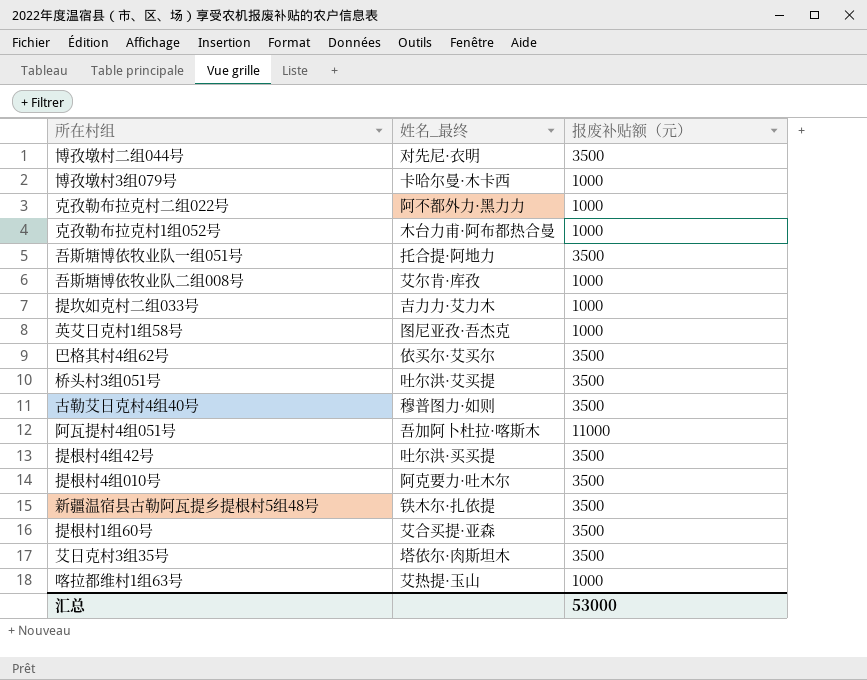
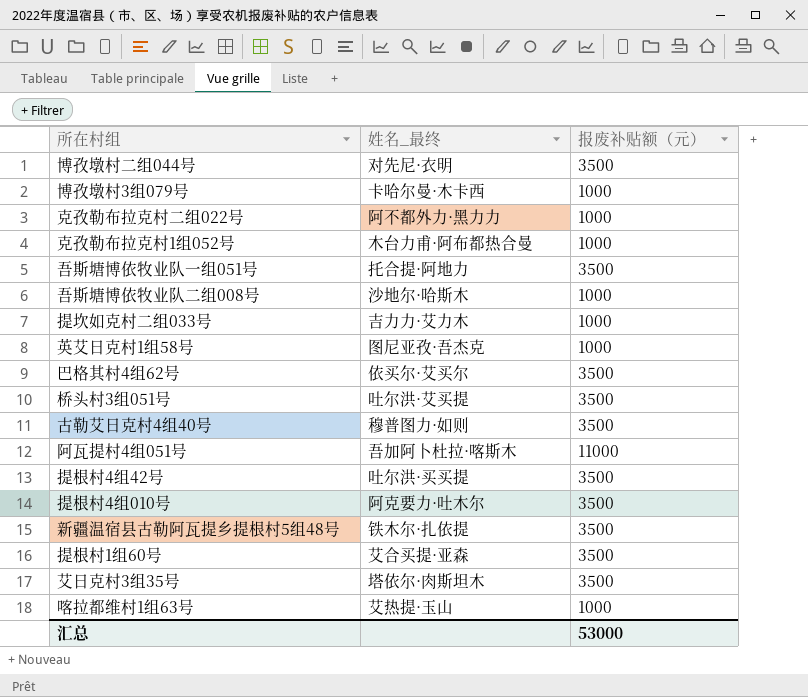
吾斯塘博依牧业队二组008号 | 姓名_最终: 艾尔肯·库孜 -> 沙地尔·哈斯木

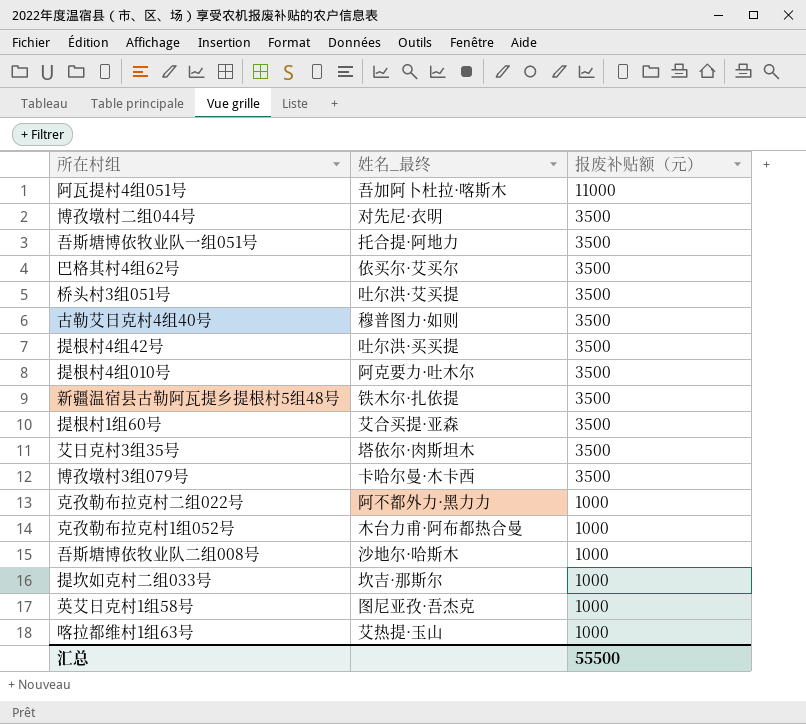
row order: none -> 报废补贴额（元） descending
博孜墩村3组079号 | 报废补贴额（元）: 1000 -> 3500
提坎如克村二组033号 | 姓名_最终: 吉力力·艾力木 -> 坎吉·那斯尔
汇总 | 报废补贴额（元）: 53000 -> 55500

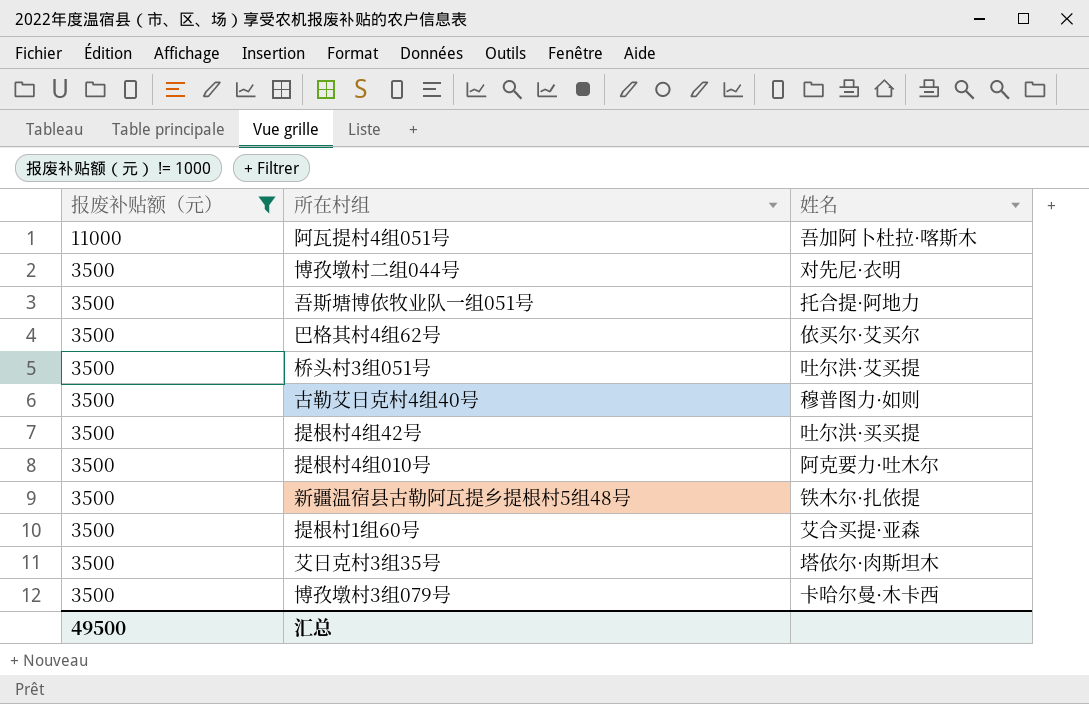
filter: none -> 报废补贴额（元） != 1000
column 报废补贴额（元） | position: 3 -> 1
column name: 姓名_最终 -> 姓名
汇总 | 报废补贴额（元）: 55500 -> 49500

